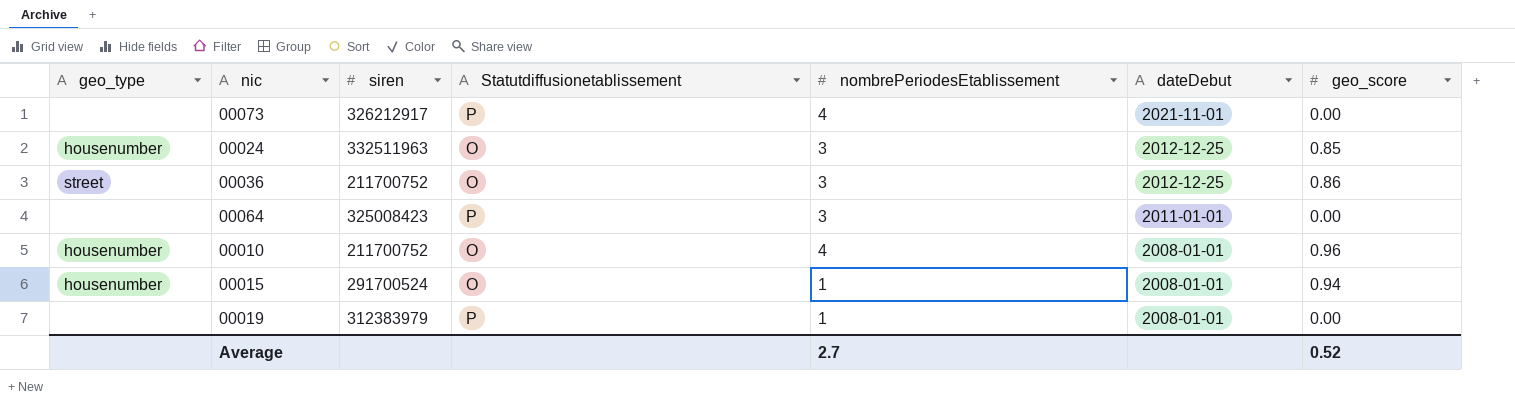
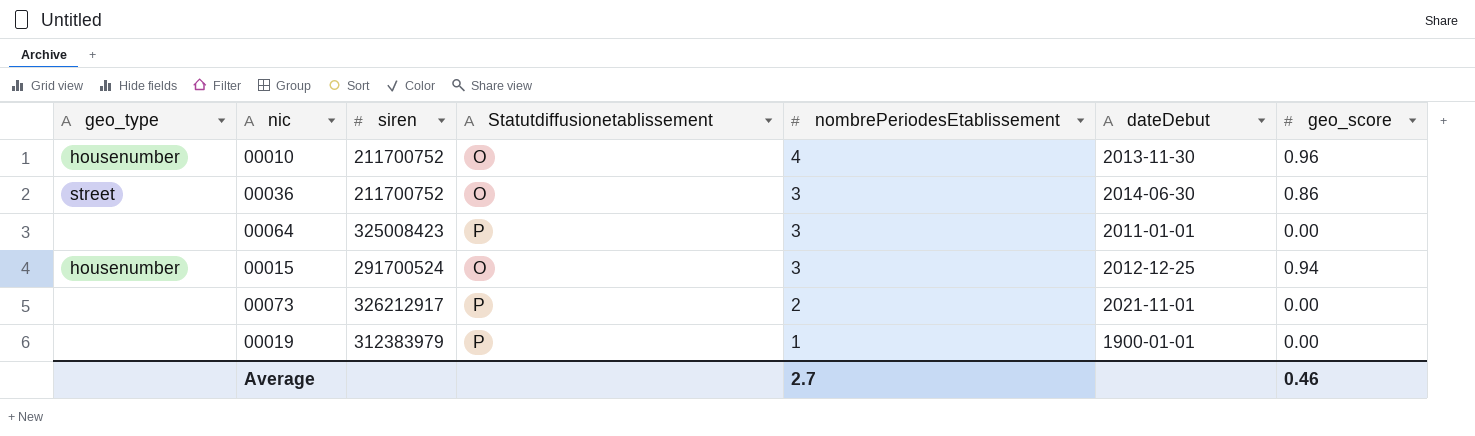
row order: dateDebut descending -> nombrePeriodesEtablissement descending
row 00024: housenumber | 332511963 | O | 3 | 2012-12-25 | 0.85 -> none
00010 | dateDebut: 2008-01-01 -> 2013-11-30
00036 | dateDebut: 2012-12-25 -> 2014-06-30
00015 | nombrePeriodesEtablissement: 1 -> 3
00015 | dateDebut: 2008-01-01 -> 2012-12-25
00073 | nombrePeriodesEtablissement: 4 -> 2
00019 | dateDebut: 2008-01-01 -> 1900-01-01
Average | geo_score: 0.52 -> 0.46

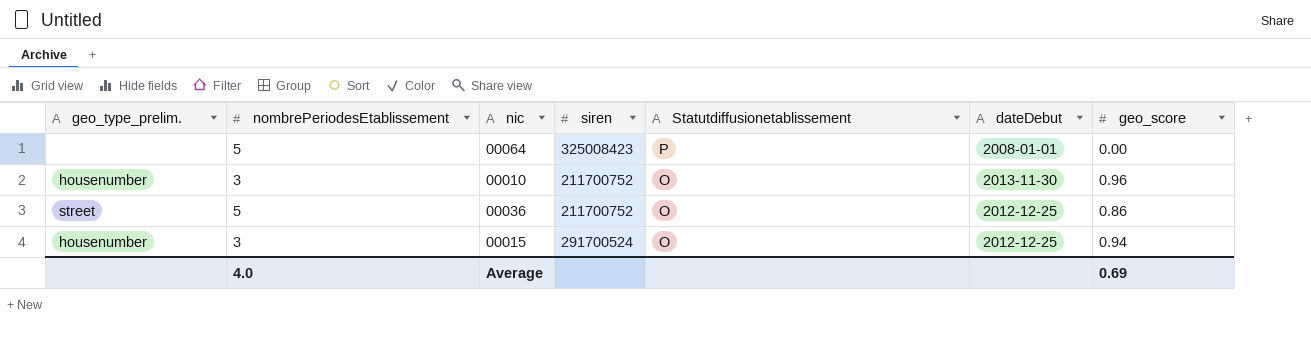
row order: nombrePeriodesEtablissement descending -> Statutdiffusionetablissement descending
column name: geo_type -> geo_type_prelim.
column nombrePeriodesEtablissement | position: 5 -> 2
row 00073: none | 326212917 | P | 2 | 2021-11-01 | 0.00 -> none
row 00019: none | 312383979 | P | 1 | 1900-01-01 | 0.00 -> none
00064 | nombrePeriodesEtablissement: 3 -> 5
00064 | dateDebut: 2011-01-01 -> 2008-01-01
00010 | nombrePeriodesEtablissement: 4 -> 3
00036 | nombrePeriodesEtablissement: 3 -> 5
00036 | dateDebut: 2014-06-30 -> 2012-12-25
Average | nombrePeriodesEtablissement: 2.7 -> 4.0
Average | geo_score: 0.46 -> 0.69

